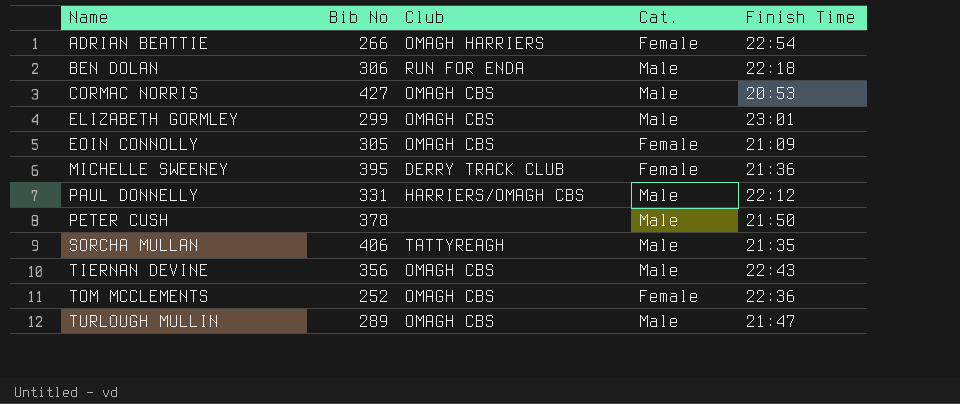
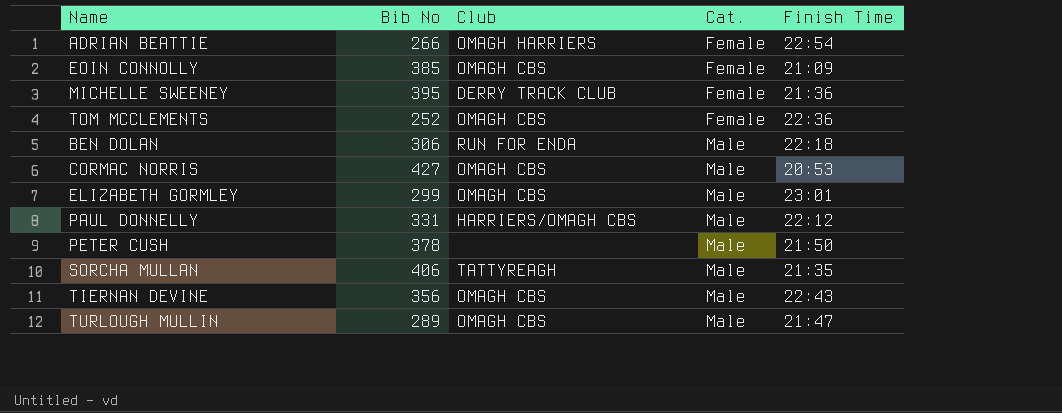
row order: Name ascending -> Cat. ascending
EOIN CONNOLLY | Bib No: 305 -> 385

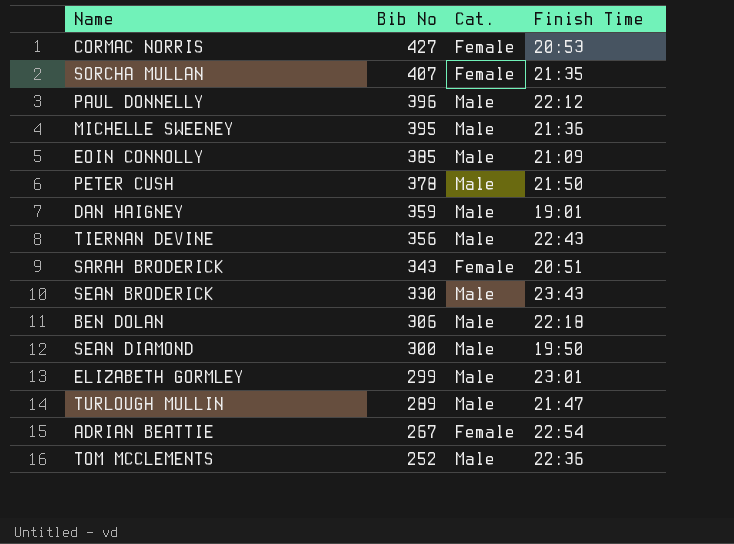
row order: Cat. ascending -> Bib No descending
column Club | position: 3 -> none
CORMAC NORRIS | Cat.: Male -> Female
SORCHA MULLAN | Bib No: 406 -> 407
SORCHA MULLAN | Cat.: Male -> Female
PAUL DONNELLY | Bib No: 331 -> 396
MICHELLE SWEENEY | Cat.: Female -> Male
EOIN CONNOLLY | Cat.: Female -> Male
row DAN HAIGNEY: none -> 359 | Male | 19:01
row SARAH BRODERICK: none -> 343 | Female | 20:51
row SEAN BRODERICK: none -> 330 | Male | 23:43
row SEAN DIAMOND: none -> 300 | Male | 19:50
ADRIAN BEATTIE | Bib No: 266 -> 267
TOM MCCLEMENTS | Cat.: Female -> Male

